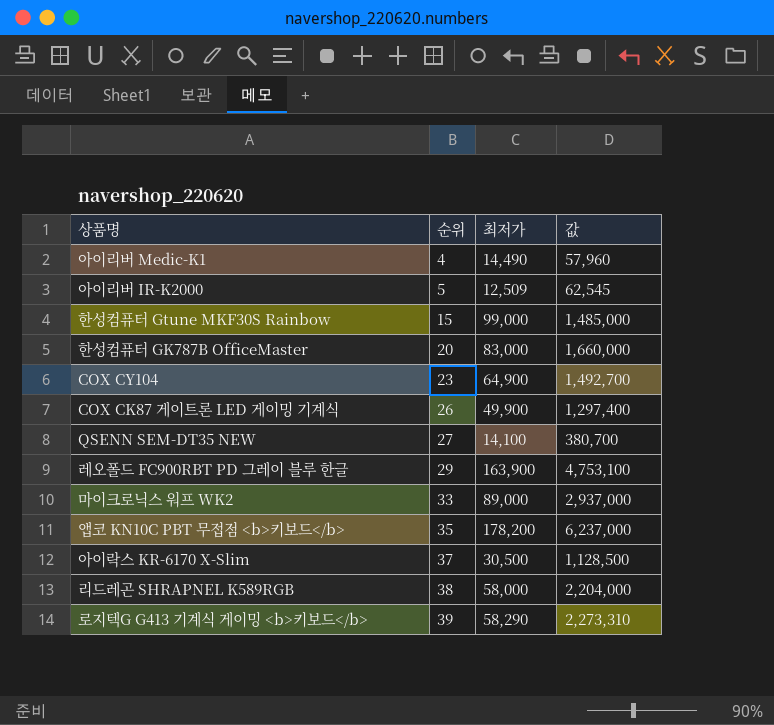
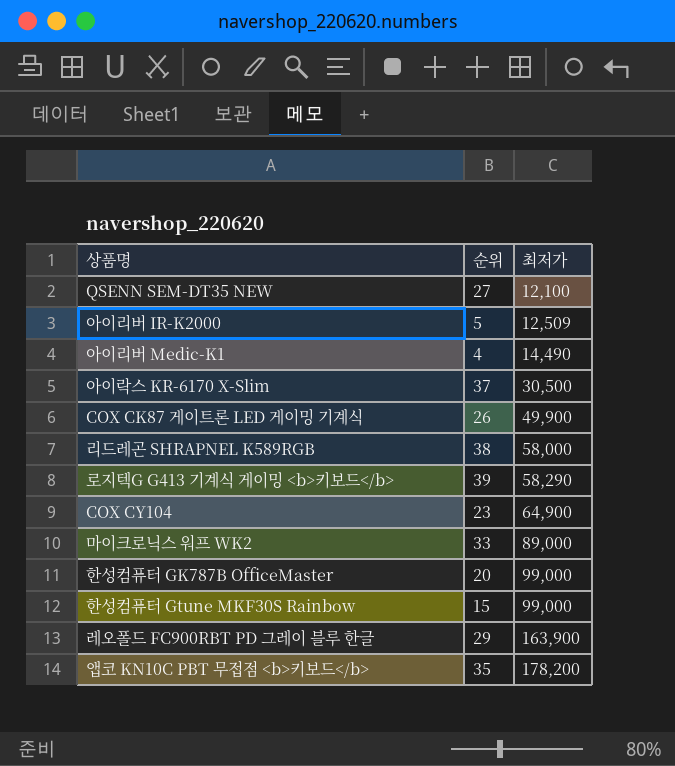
row order: 순위 ascending -> 최저가 ascending
column 값 | formula: [순위] * [최저가] -> none
QSENN SEM-DT35 NEW | 최저가: 14,100 -> 12,100
한성컴퓨터 GK787B OfficeMaster | 최저가: 83,000 -> 99,000

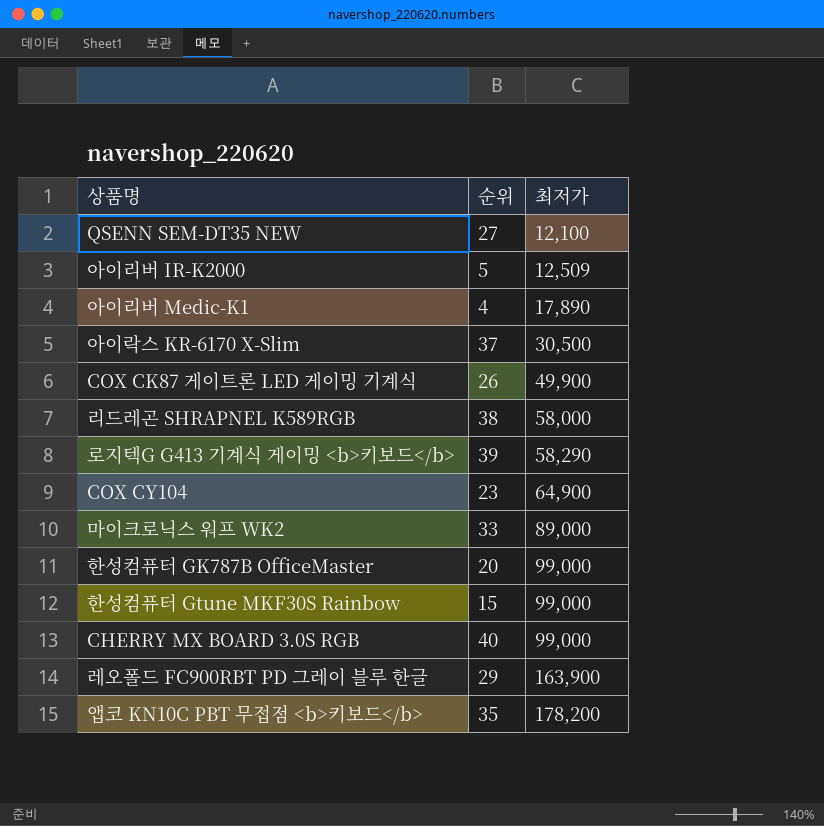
아이리버 Medic-K1 | 최저가: 14,490 -> 17,890
row CHERRY MX BOARD 3.0S RGB: none -> 40 | 99,000

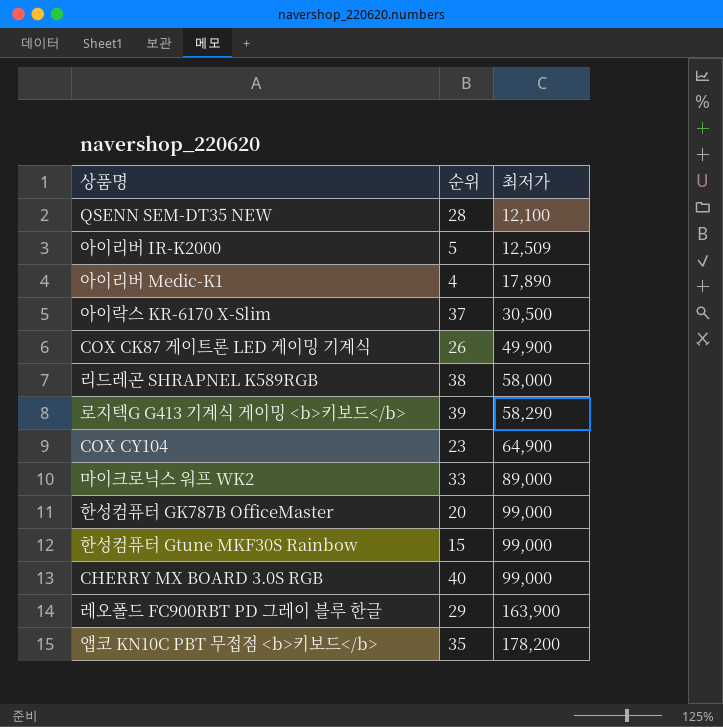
QSENN SEM-DT35 NEW | 순위: 27 -> 28

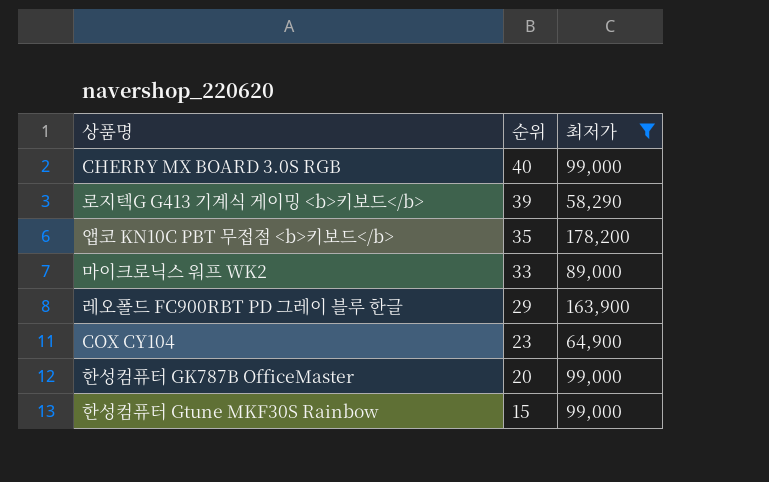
filter: none -> 최저가 >= 58,290
row order: 최저가 ascending -> 순위 descending

